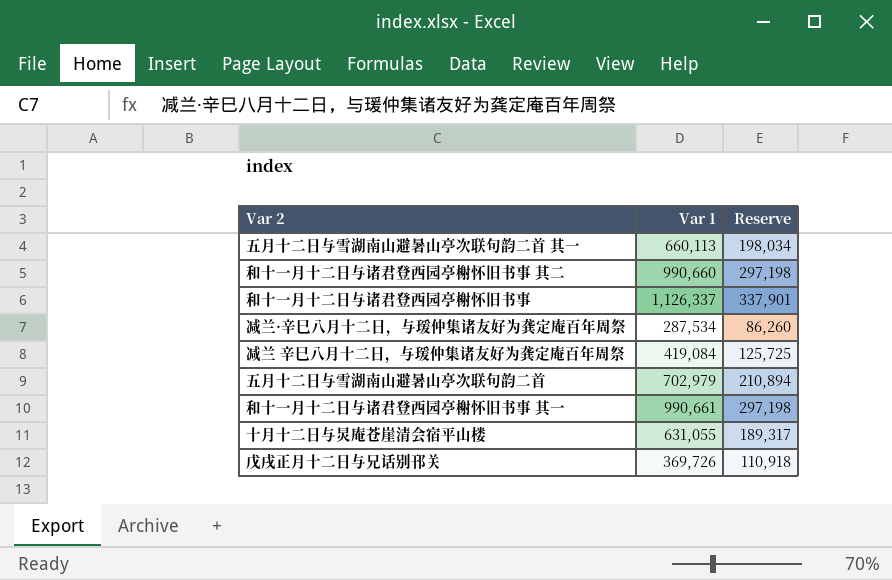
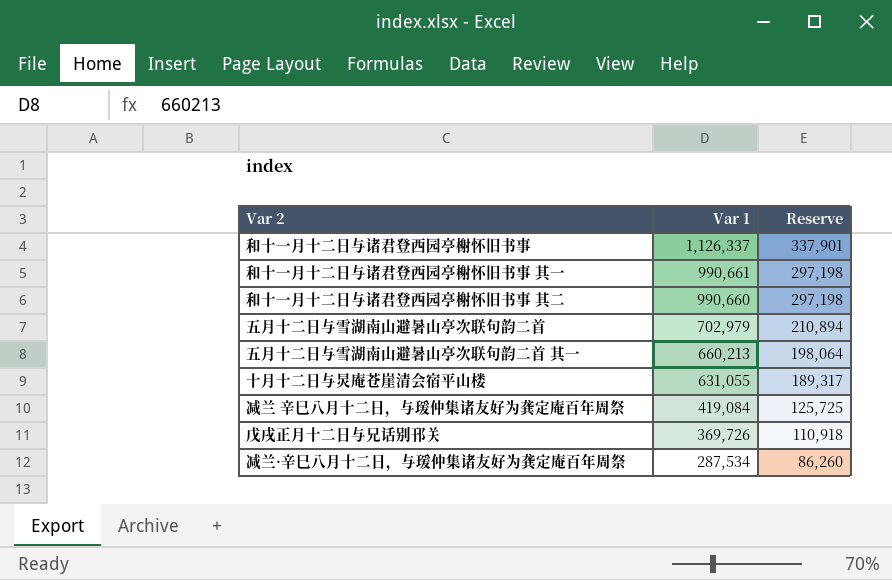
row order: none -> Var 1 descending
五月十二日与雪湖南山避暑山亭次联句韵二首 其一 | Var 1: 660,113 -> 660,213
五月十二日与雪湖南山避暑山亭次联句韵二首 其一 | Reserve: 198,034 -> 198,064

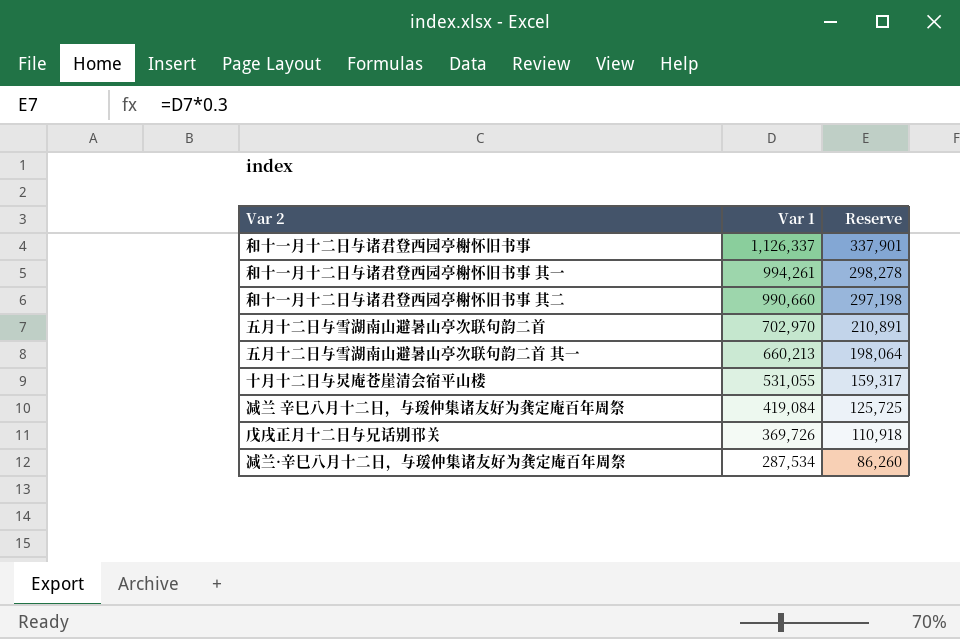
和十一月十二日与诸君登西园亭榭怀旧书事 其一 | Var 1: 990,661 -> 994,261
和十一月十二日与诸君登西园亭榭怀旧书事 其一 | Reserve: 297,198 -> 298,278
五月十二日与雪湖南山避暑山亭次联句韵二首 | Var 1: 702,979 -> 702,970
五月十二日与雪湖南山避暑山亭次联句韵二首 | Reserve: 210,894 -> 210,891
十月十二日与炅庵苍崖清会宿平山楼 | Var 1: 631,055 -> 531,055
十月十二日与炅庵苍崖清会宿平山楼 | Reserve: 189,317 -> 159,317

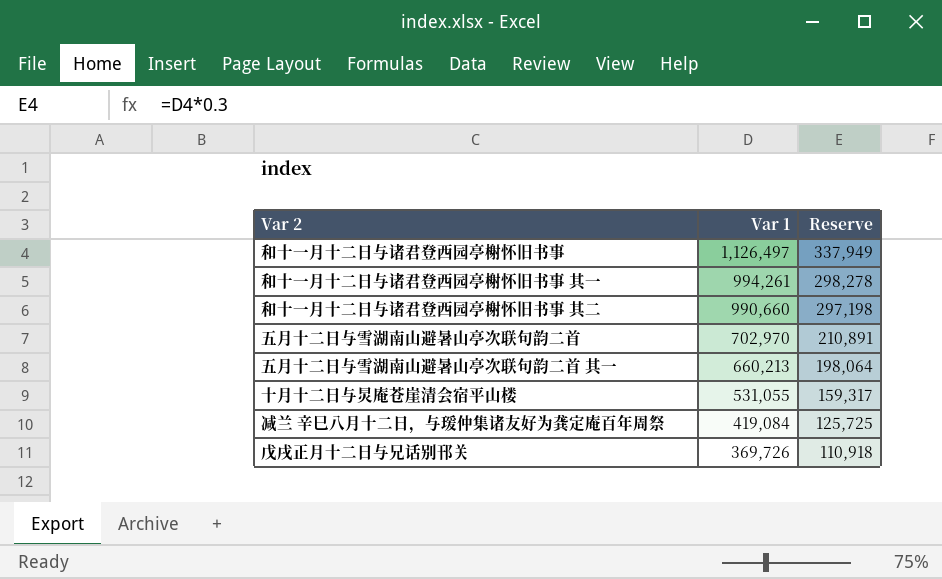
row 减兰·辛巳八月十二日，与瑗仲集诸友好为龚定庵百年周祭: 287,534 | 86,260 -> none
和十一月十二日与诸君登西园亭榭怀旧书事 | Var 1: 1,126,337 -> 1,126,497
和十一月十二日与诸君登西园亭榭怀旧书事 | Reserve: 337,901 -> 337,949

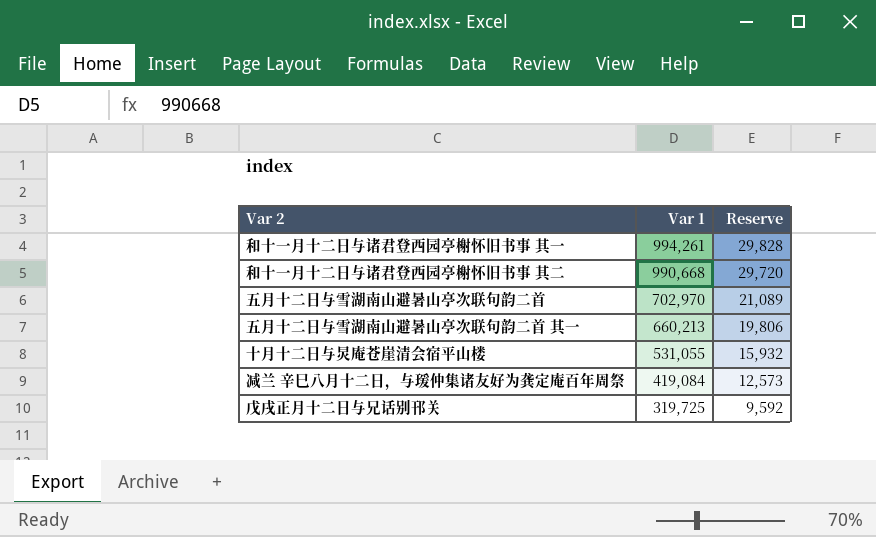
column Reserve | formula: [Var 1] * 0.3 -> [Var 1] * 0.03
row 和十一月十二日与诸君登西园亭榭怀旧书事: 1,126,497 | 337,949 -> none
和十一月十二日与诸君登西园亭榭怀旧书事 其二 | Var 1: 990,660 -> 990,668
戊戌正月十二日与兄话别邗关 | Var 1: 369,726 -> 319,725

